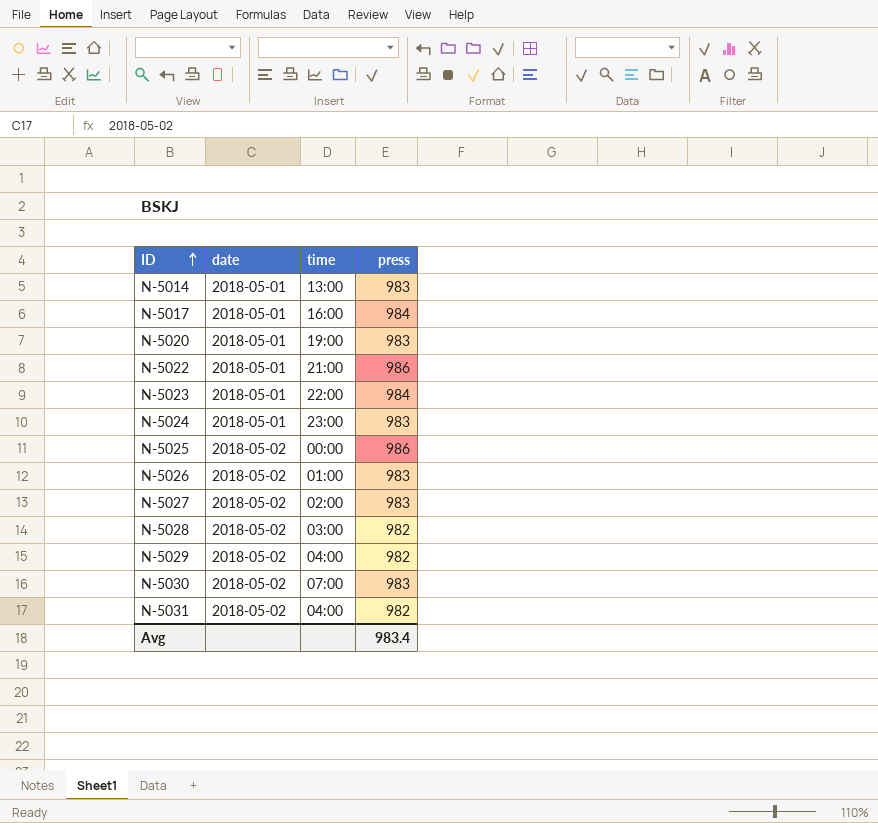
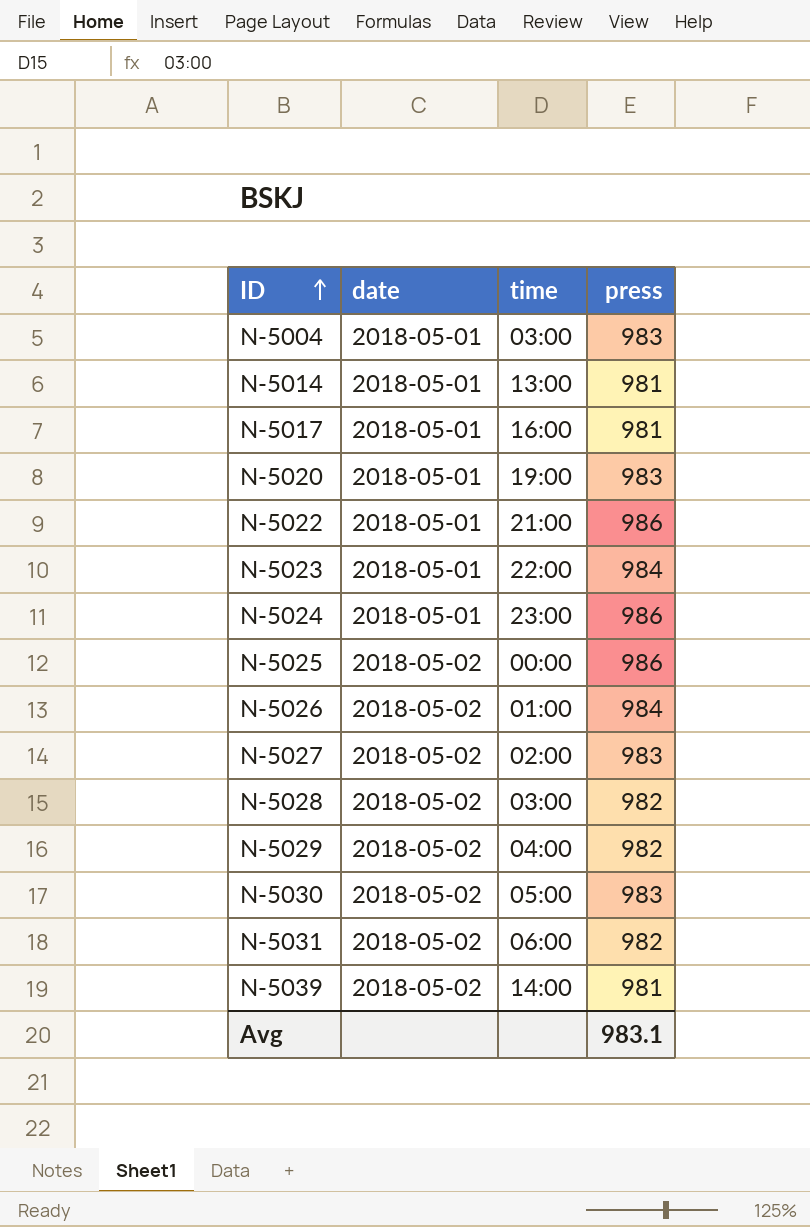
row N-5004: none -> 2018-05-01 | 03:00 | 983
N-5014 | press: 983 -> 981
N-5017 | press: 984 -> 981
N-5024 | press: 983 -> 986
N-5026 | press: 983 -> 984
N-5030 | time: 07:00 -> 05:00
N-5031 | time: 04:00 -> 06:00
row N-5039: none -> 2018-05-02 | 14:00 | 981
Avg | press: 983.4 -> 983.1

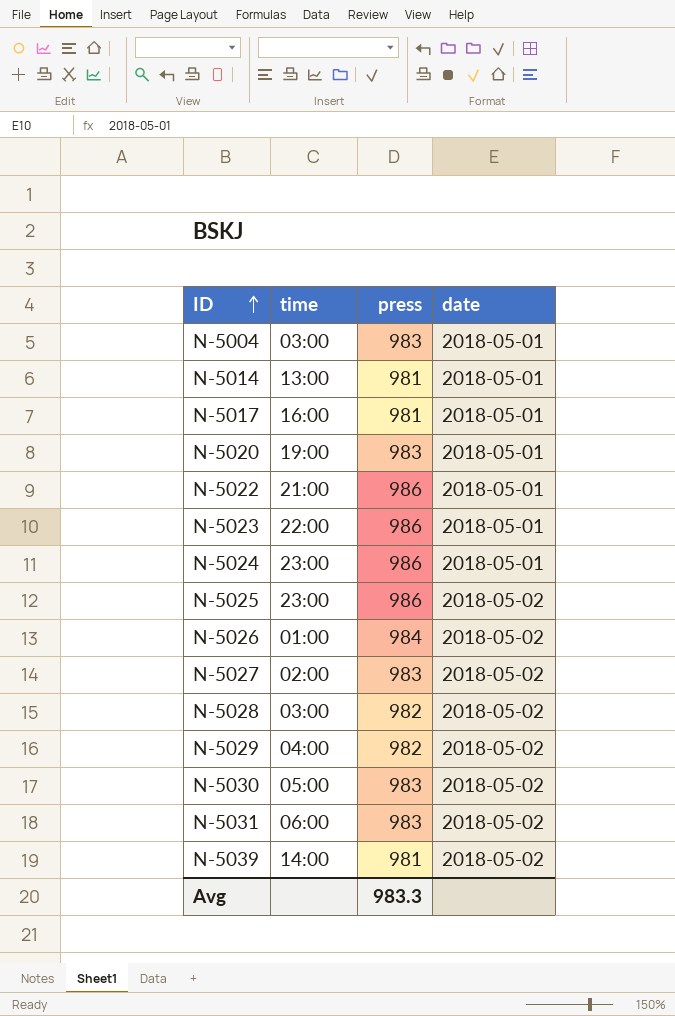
column date | position: 2 -> 4
N-5023 | press: 984 -> 986
N-5025 | time: 00:00 -> 23:00
N-5031 | press: 982 -> 983
Avg | press: 983.1 -> 983.3

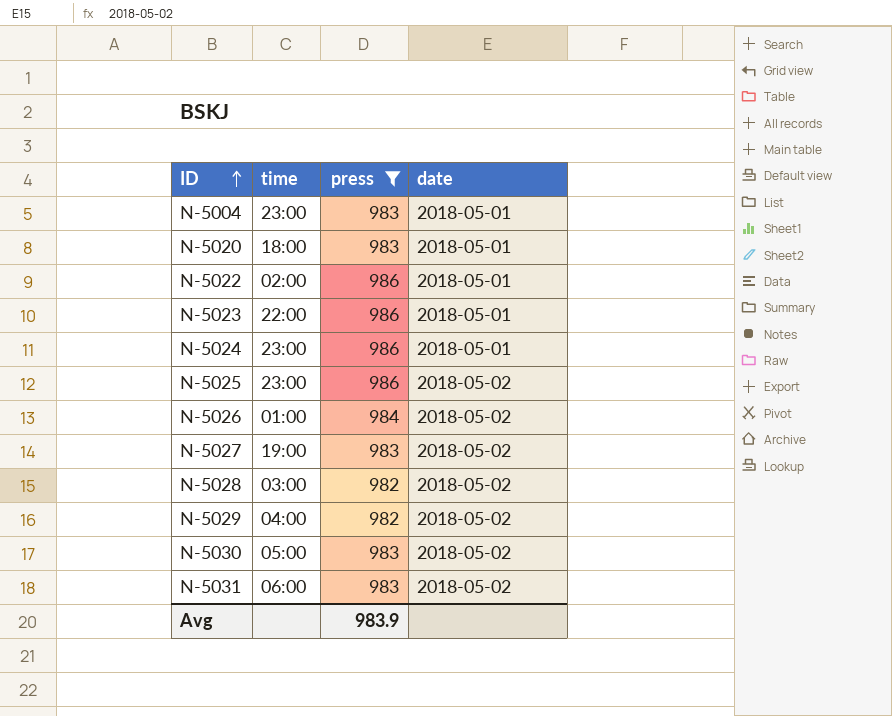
filter: none -> press != 981
N-5004 | time: 03:00 -> 23:00
N-5020 | time: 19:00 -> 18:00
N-5022 | time: 21:00 -> 02:00
N-5027 | time: 02:00 -> 19:00
Avg | press: 983.3 -> 983.9

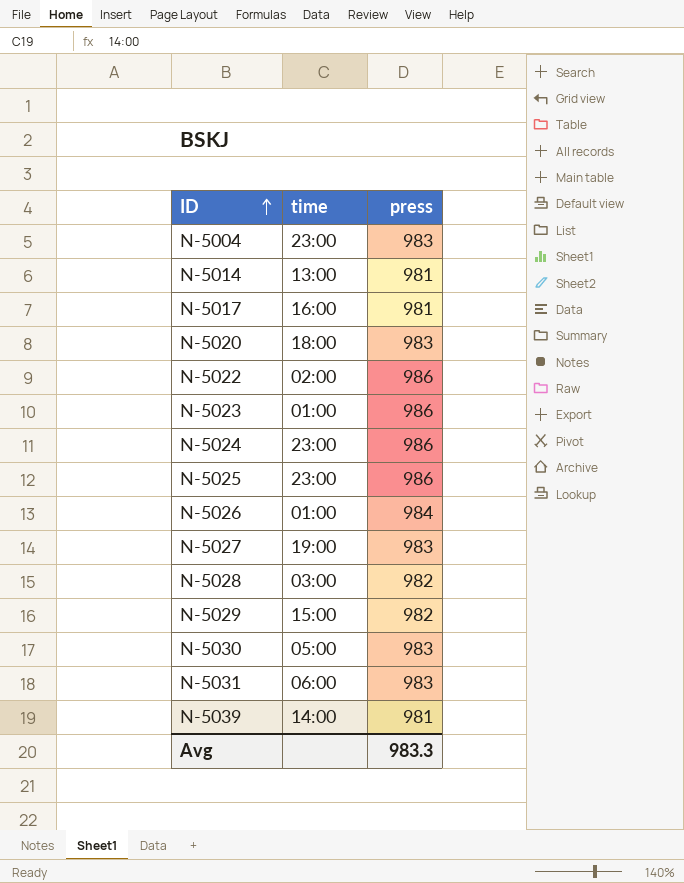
filter: press != 981 -> none
column date | position: 4 -> none
N-5023 | time: 22:00 -> 01:00
N-5029 | time: 04:00 -> 15:00
Avg | press: 983.9 -> 983.3

